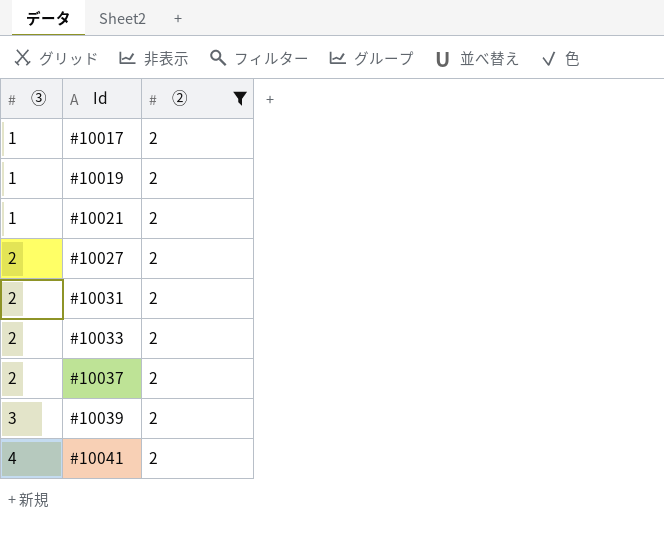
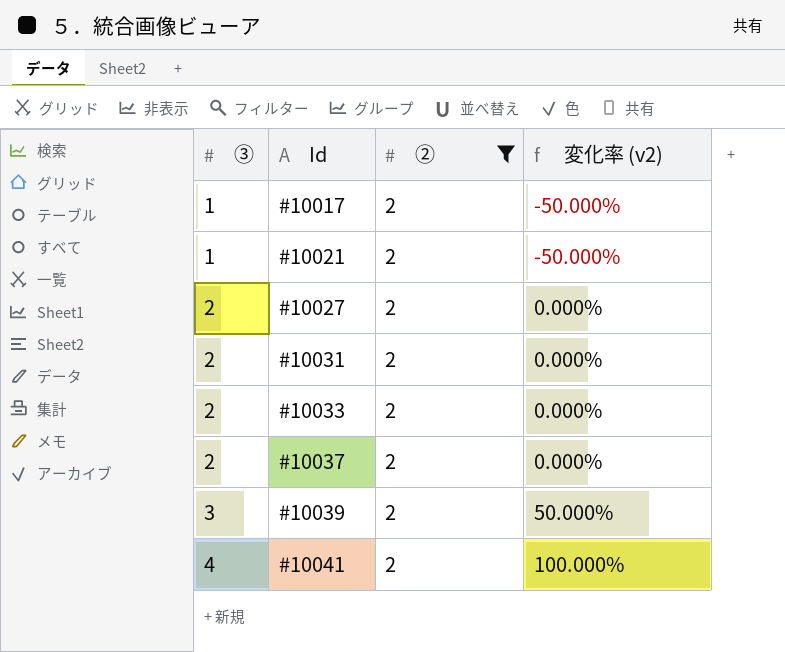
column 変化率 (v2) | formula: none -> ([③] - [②]) / [②]
row #10019: 1 | 2 -> none

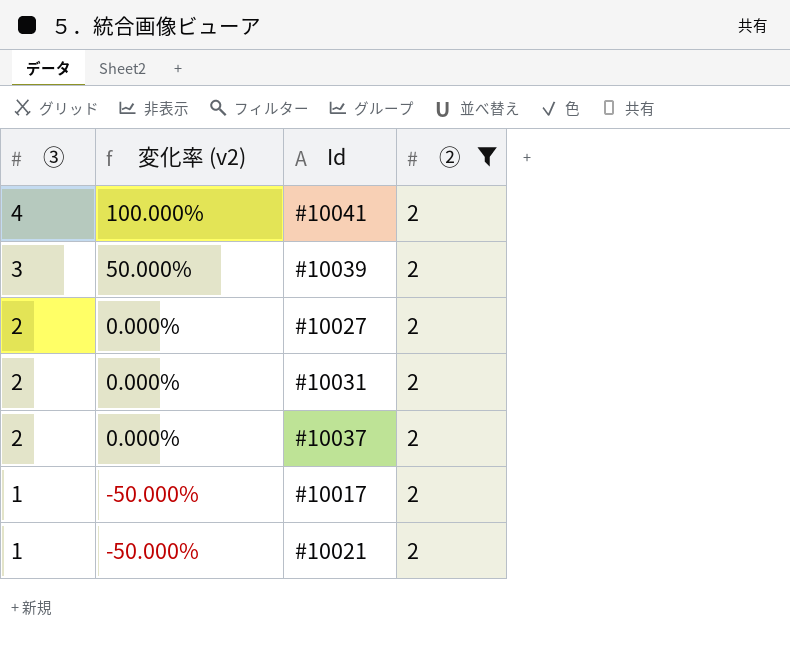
row order: ③ ascending -> ③ descending
column 変化率 (v2) | position: 4 -> 2
row #10033: 2 | 2 | 0.000% -> none

